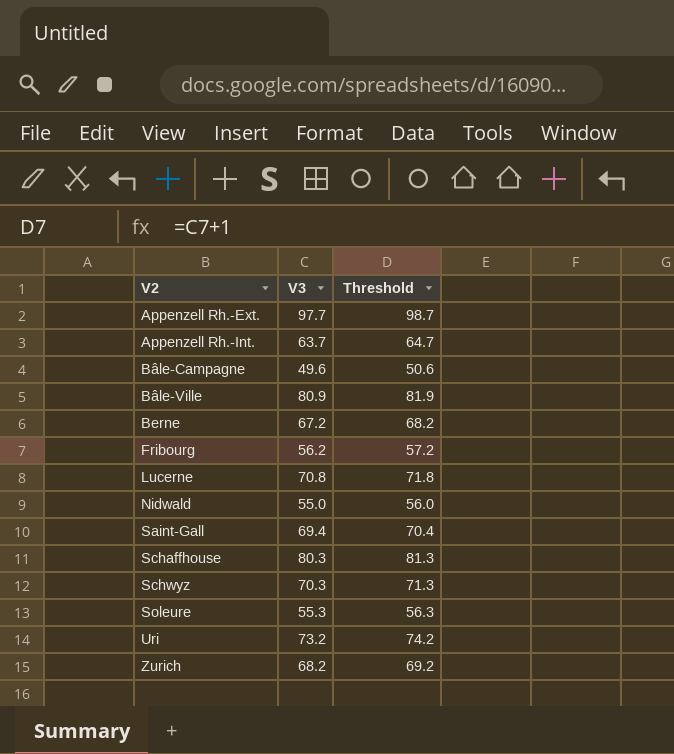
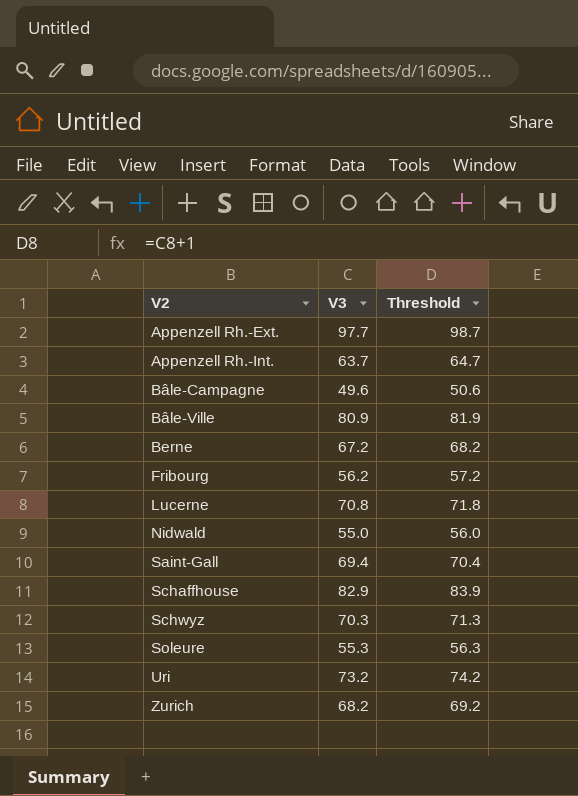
Schaffhouse | V3: 80.3 -> 82.9
Schaffhouse | Threshold: 81.3 -> 83.9

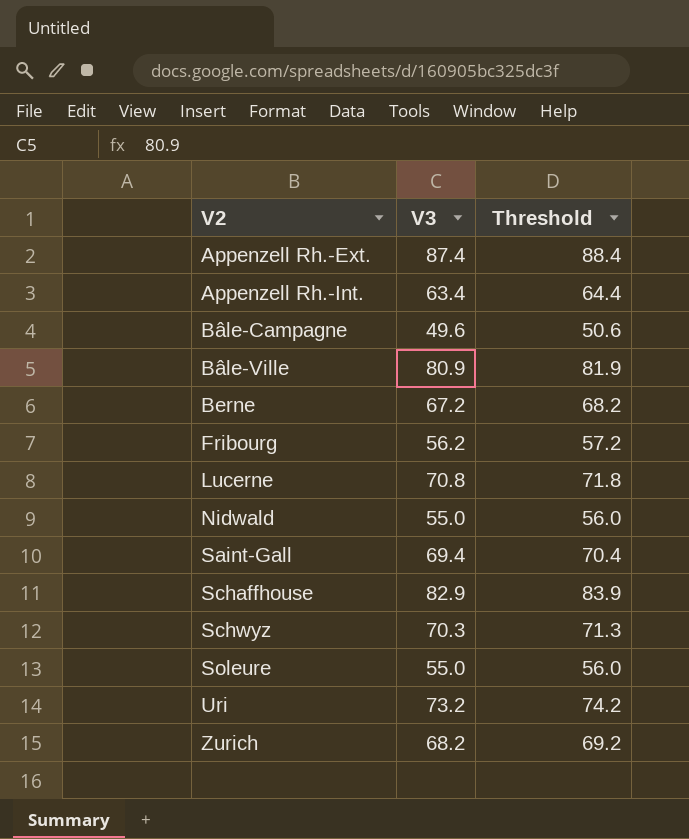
Appenzell Rh.-Ext. | V3: 97.7 -> 87.4
Appenzell Rh.-Ext. | Threshold: 98.7 -> 88.4
Appenzell Rh.-Int. | V3: 63.7 -> 63.4
Appenzell Rh.-Int. | Threshold: 64.7 -> 64.4
Soleure | V3: 55.3 -> 55.0
Soleure | Threshold: 56.3 -> 56.0

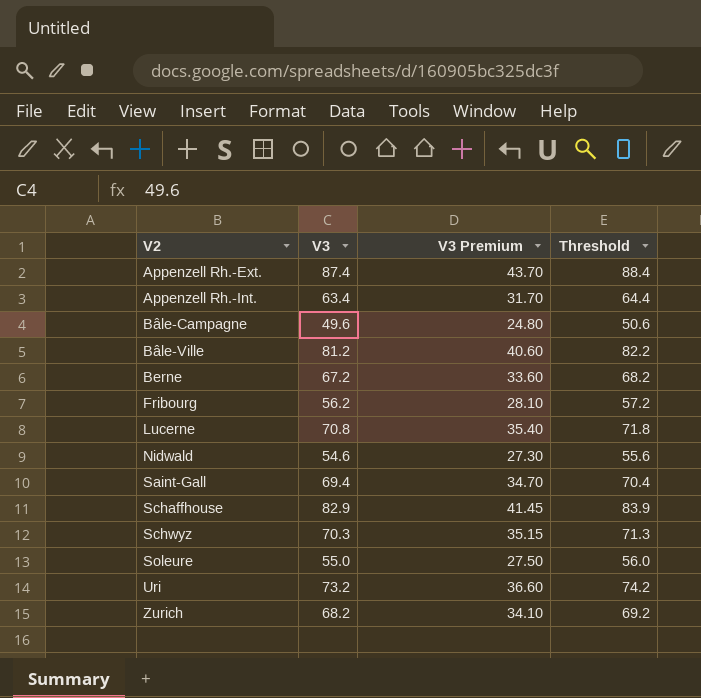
column V3 Premium | formula: none -> [V3] * 0.5
Bâle-Ville | V3: 80.9 -> 81.2
Bâle-Ville | Threshold: 81.9 -> 82.2
Nidwald | V3: 55.0 -> 54.6
Nidwald | Threshold: 56.0 -> 55.6

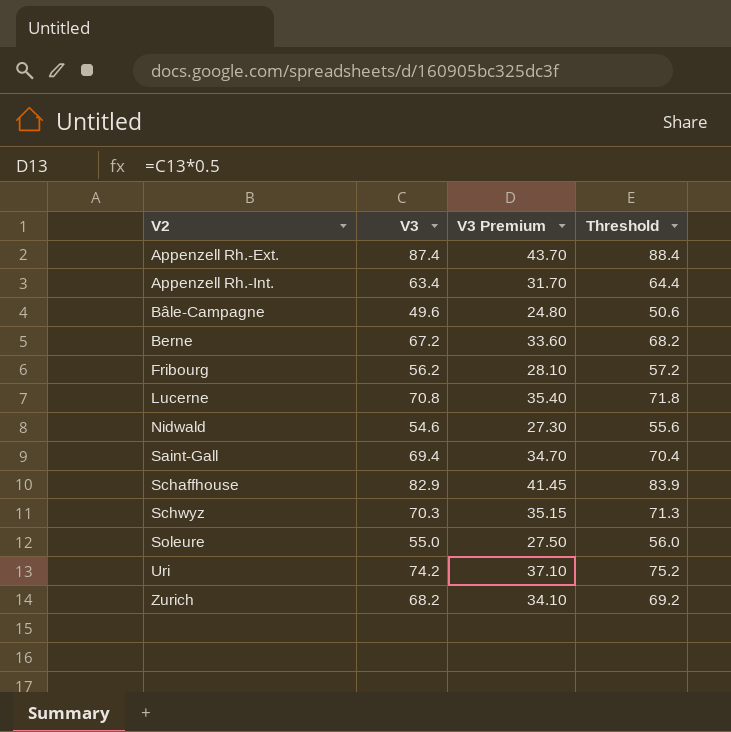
row Bâle-Ville: 81.2 | 40.60 | 82.2 -> none
Uri | V3: 73.2 -> 74.2
Uri | V3 Premium: 36.60 -> 37.10
Uri | Threshold: 74.2 -> 75.2

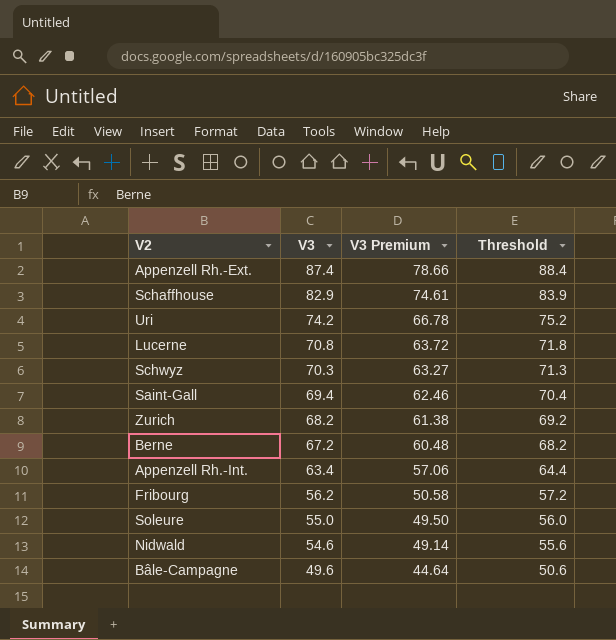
row order: V2 ascending -> V3 descending
column V3 Premium | formula: [V3] * 0.5 -> [V3] * 0.9

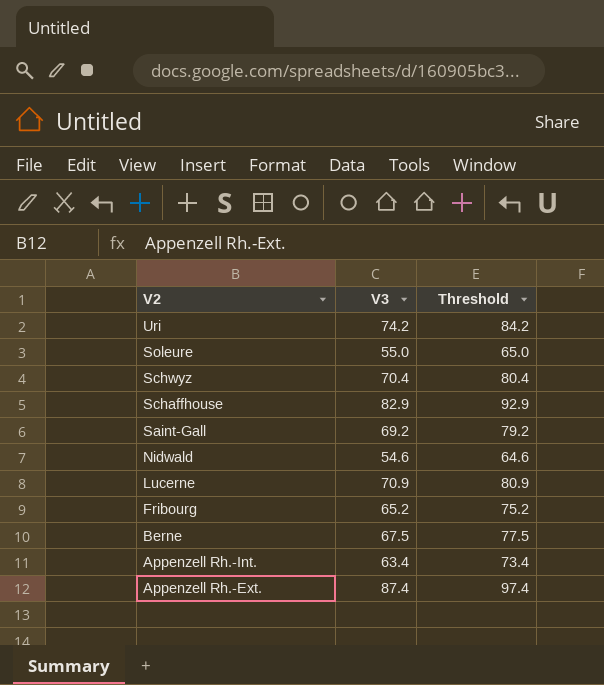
row order: V3 descending -> V2 descending
column V3 Premium | formula: [V3] * 0.9 -> none
column Threshold | formula: [V3] + 1 -> [V3] + 10
row Zurich: 68.2 | 61.38 | 69.2 -> none
row Bâle-Campagne: 49.6 | 44.64 | 50.6 -> none
Schwyz | V3: 70.3 -> 70.4
Saint-Gall | V3: 69.4 -> 69.2
Lucerne | V3: 70.8 -> 70.9
Fribourg | V3: 56.2 -> 65.2
Berne | V3: 67.2 -> 67.5

